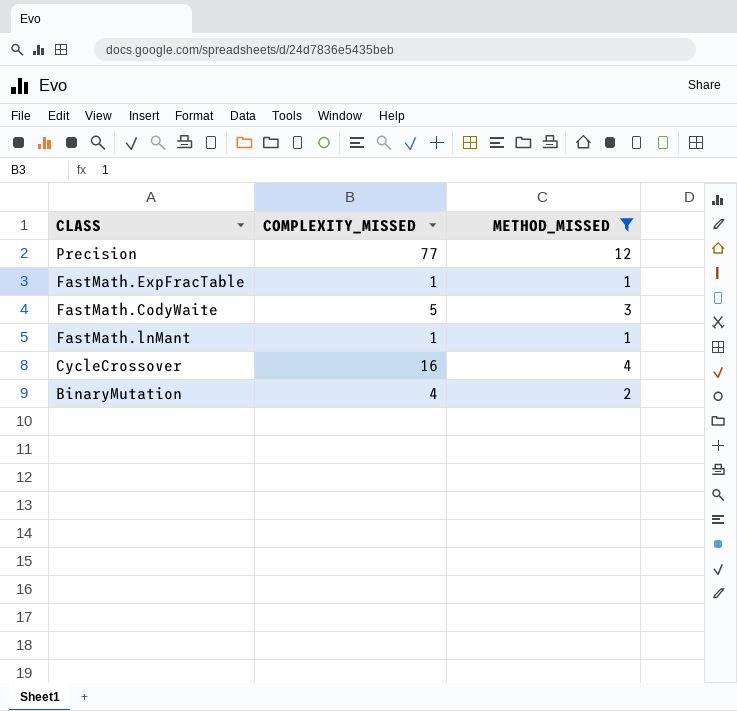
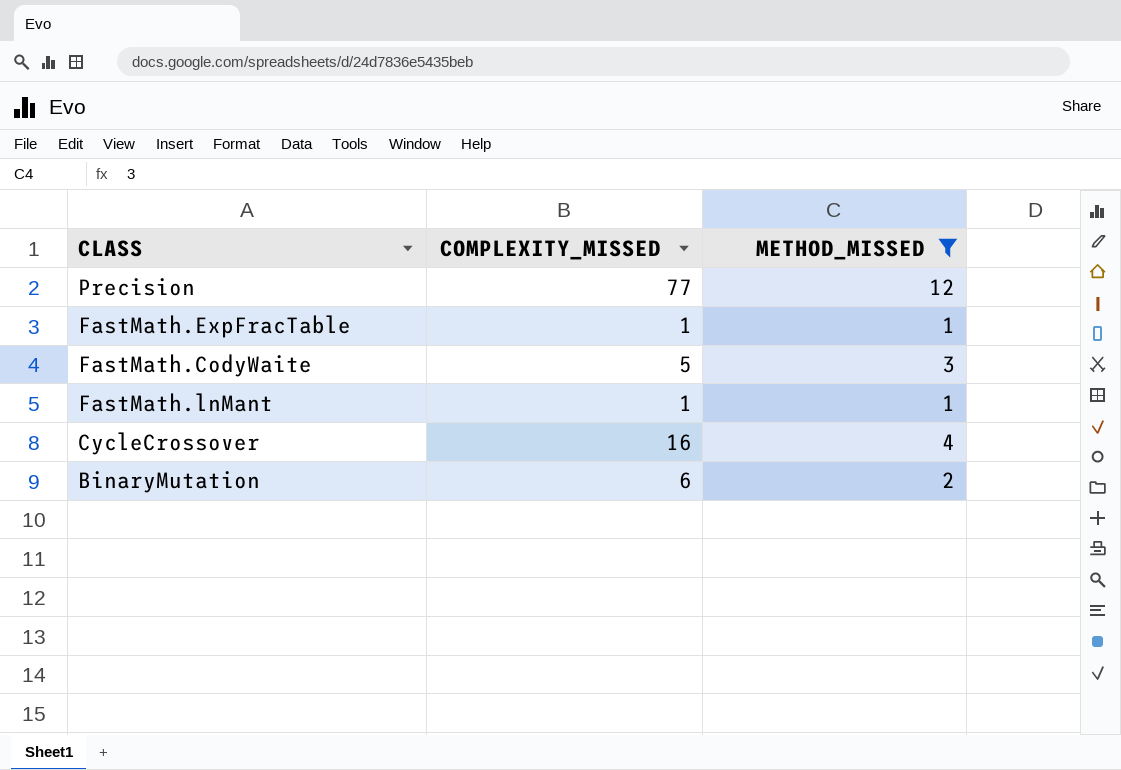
BinaryMutation | COMPLEXITY_MISSED: 4 -> 6

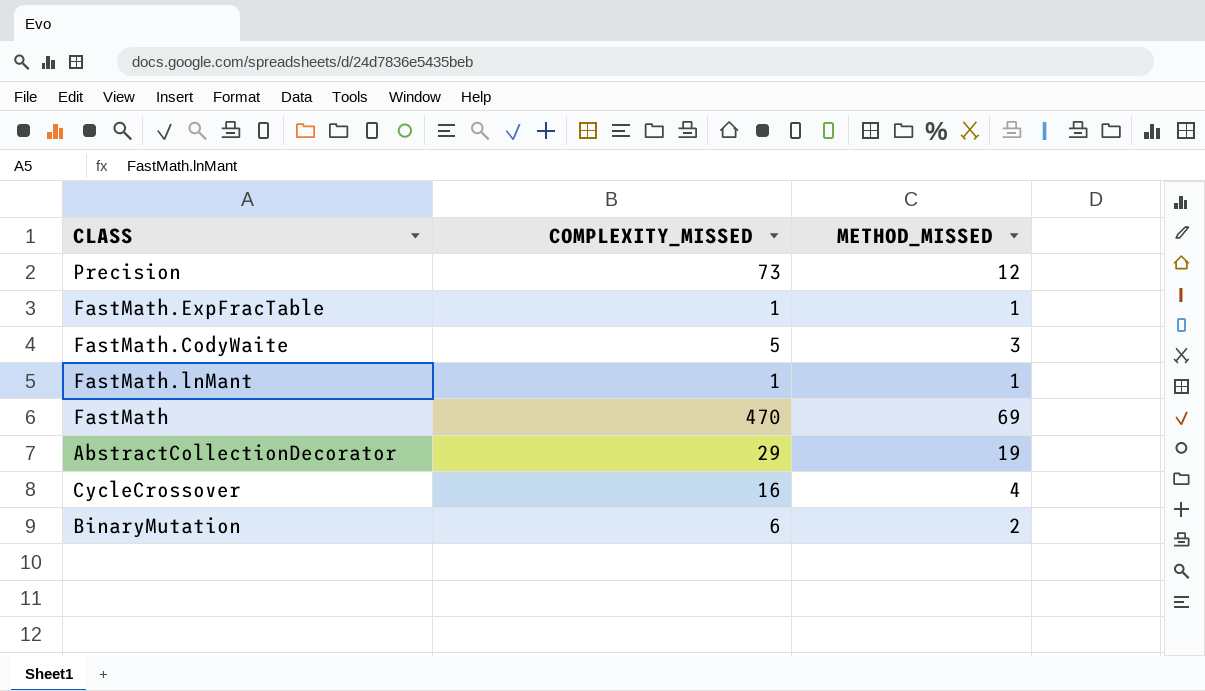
filter: METHOD_MISSED <= 12 -> none
Precision | COMPLEXITY_MISSED: 77 -> 73

